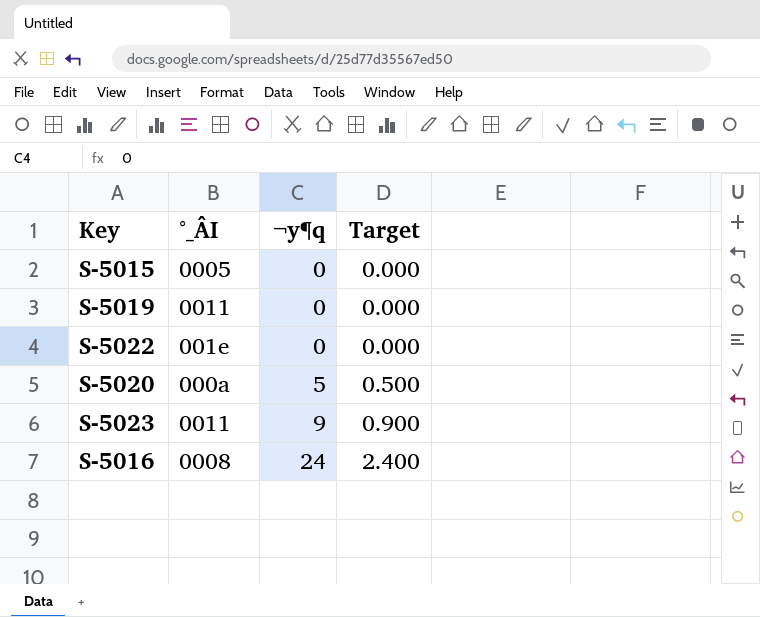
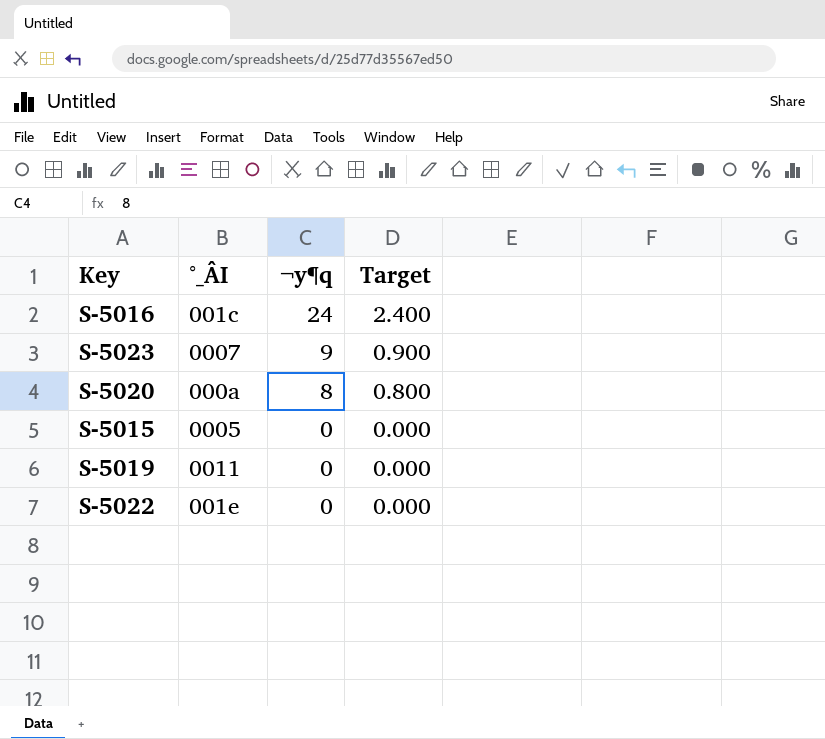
row order: ¬y¶q ascending -> ¬y¶q descending
S-5016 | °_ÂI: 0008 -> 001c
S-5023 | °_ÂI: 0011 -> 0007
S-5020 | ¬y¶q: 5 -> 8
S-5020 | Target: 0.500 -> 0.800

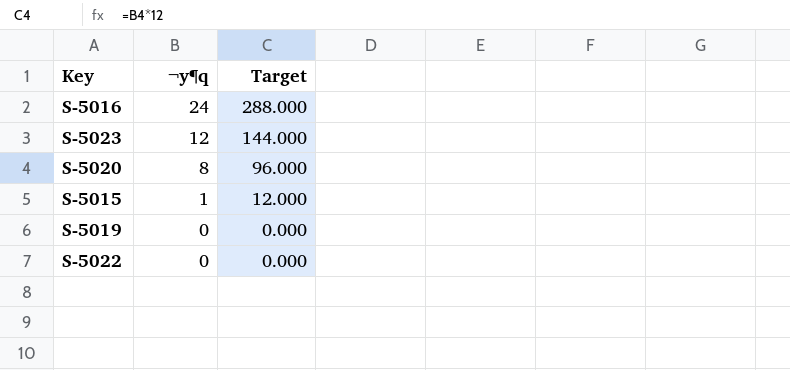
column °_ÂI | position: 2 -> none
column Target | formula: [¬y¶q] * 0.1 -> [¬y¶q] * 12
S-5023 | ¬y¶q: 9 -> 12
S-5015 | ¬y¶q: 0 -> 1

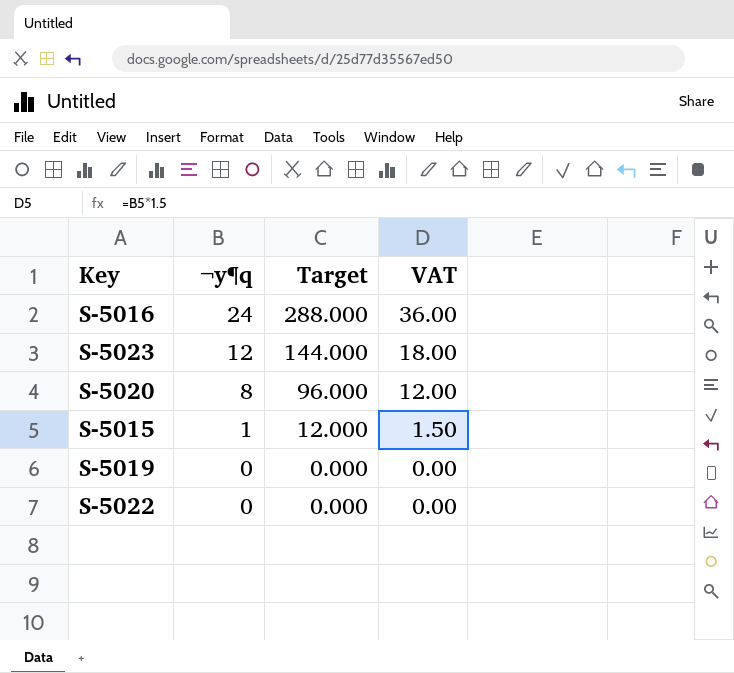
column VAT | formula: none -> [¬y¶q] * 1.5

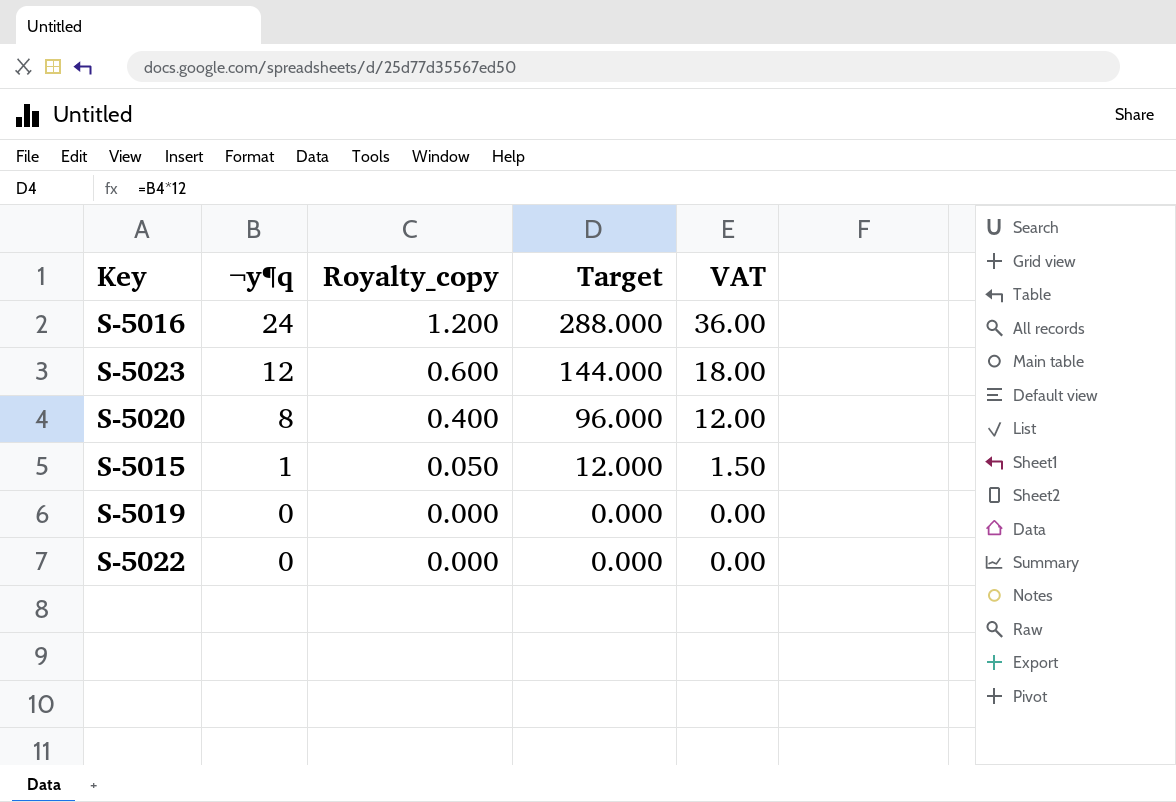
column Royalty_copy | formula: none -> [¬y¶q] * 0.05

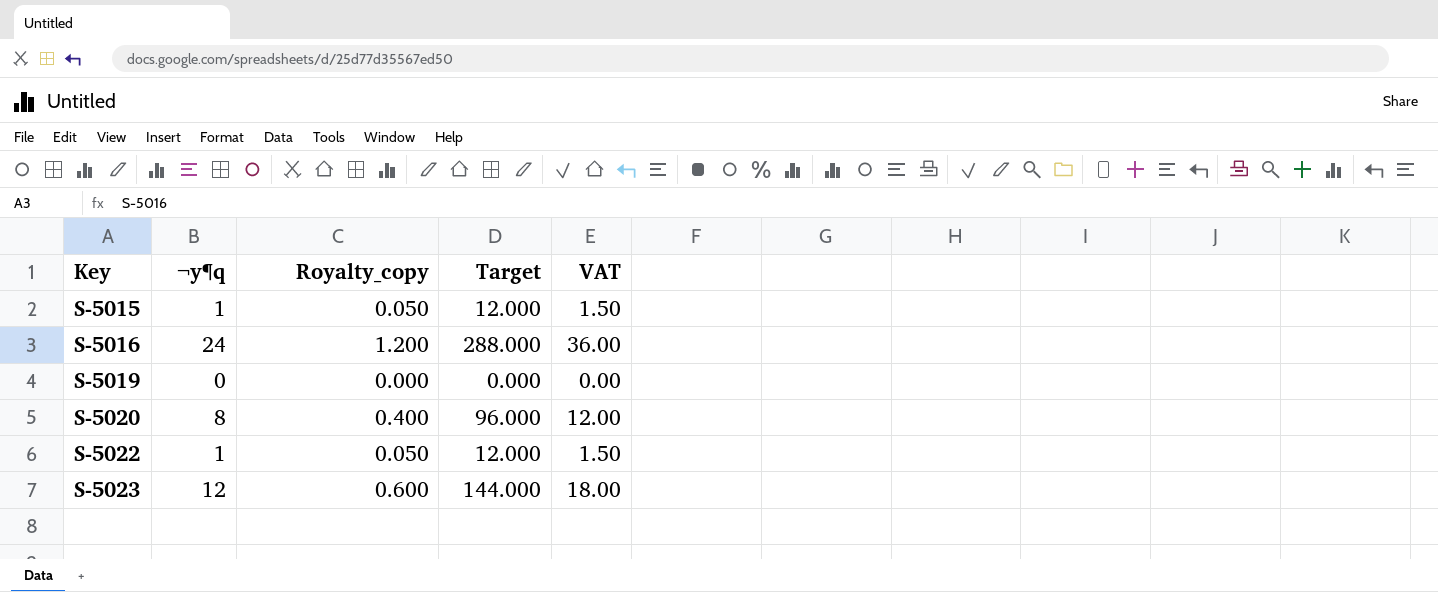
row order: ¬y¶q descending -> Key ascending
S-5022 | ¬y¶q: 0 -> 1
S-5022 | Royalty_copy: 0.000 -> 0.050
S-5022 | Target: 0.000 -> 12.000
S-5022 | VAT: 0.00 -> 1.50

